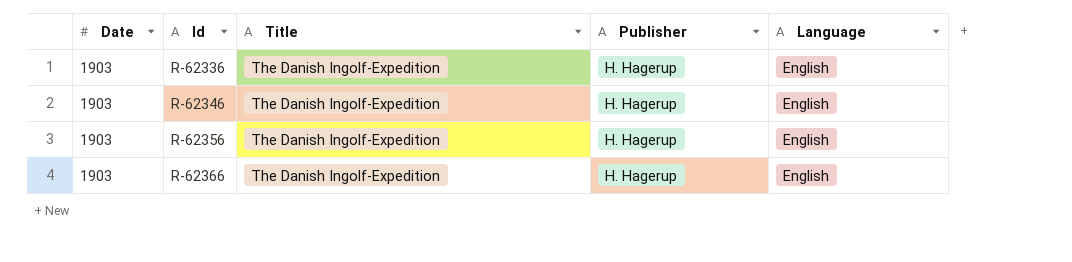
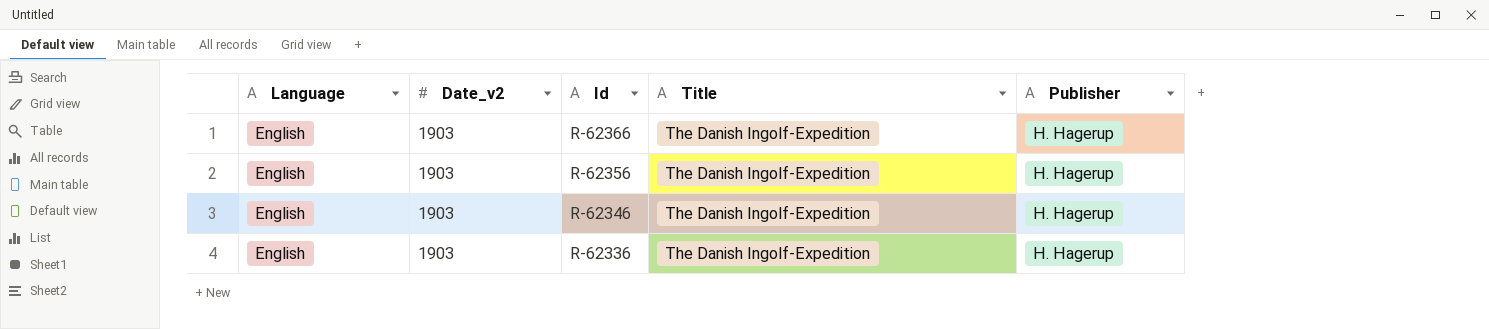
row order: Id ascending -> Id descending
column Language | position: 5 -> 1
column name: Date -> Date_v2

